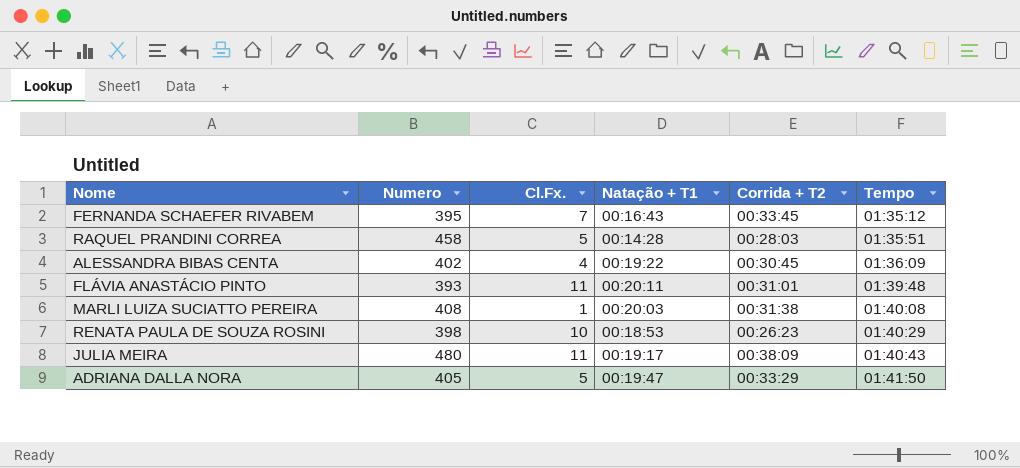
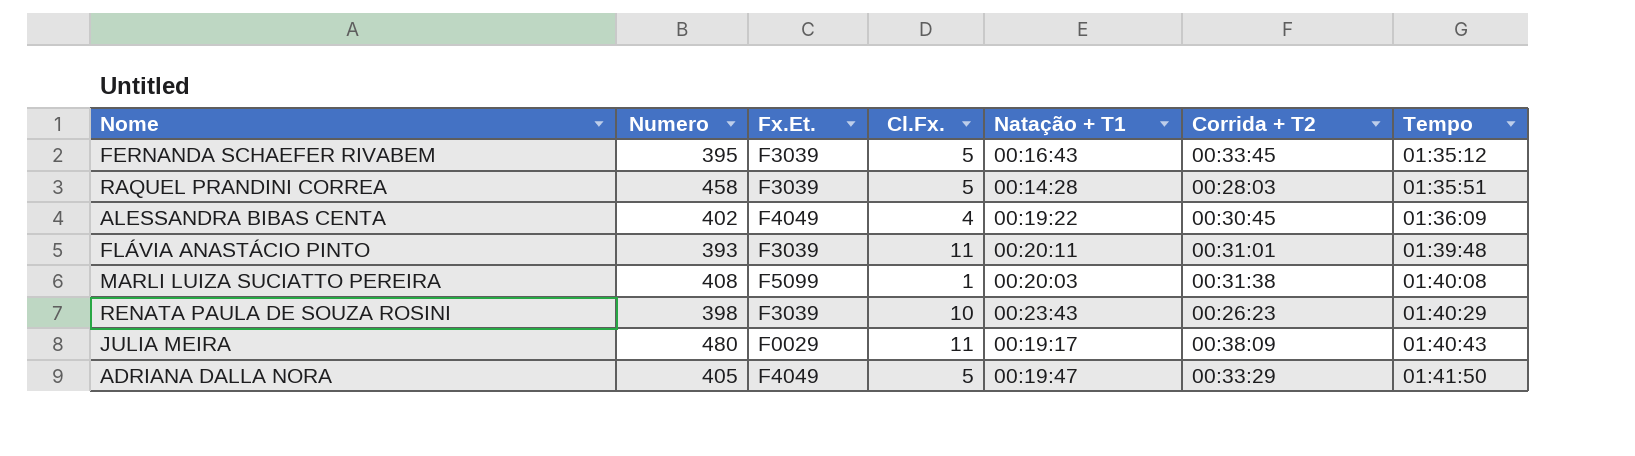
column Fx.Et. | position: none -> 3
FERNANDA SCHAEFER RIVABEM | Cl.Fx.: 7 -> 5
RENATA PAULA DE SOUZA ROSINI | Natação + T1: 00:18:53 -> 00:23:43

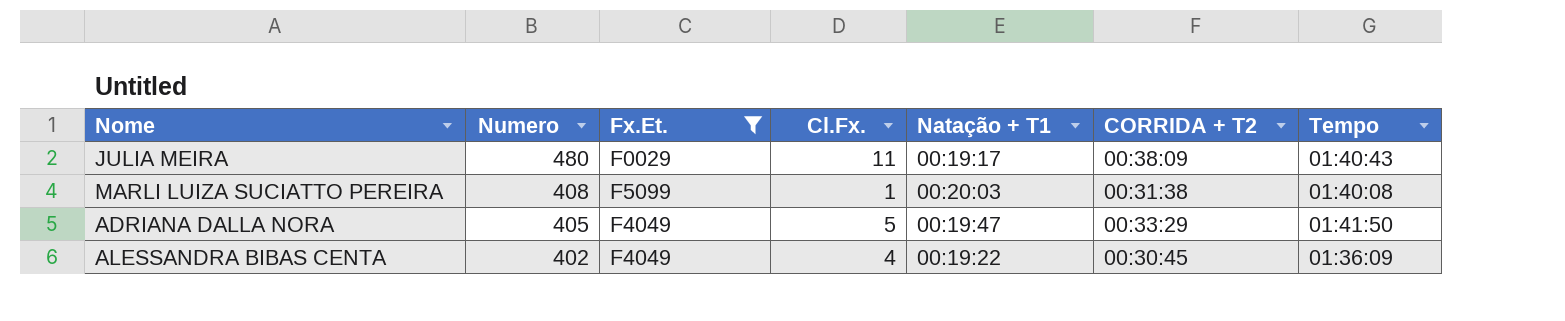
filter: none -> Fx.Et. != F3039
row order: Tempo ascending -> Numero descending
column name: Corrida + T2 -> CORRIDA + T2

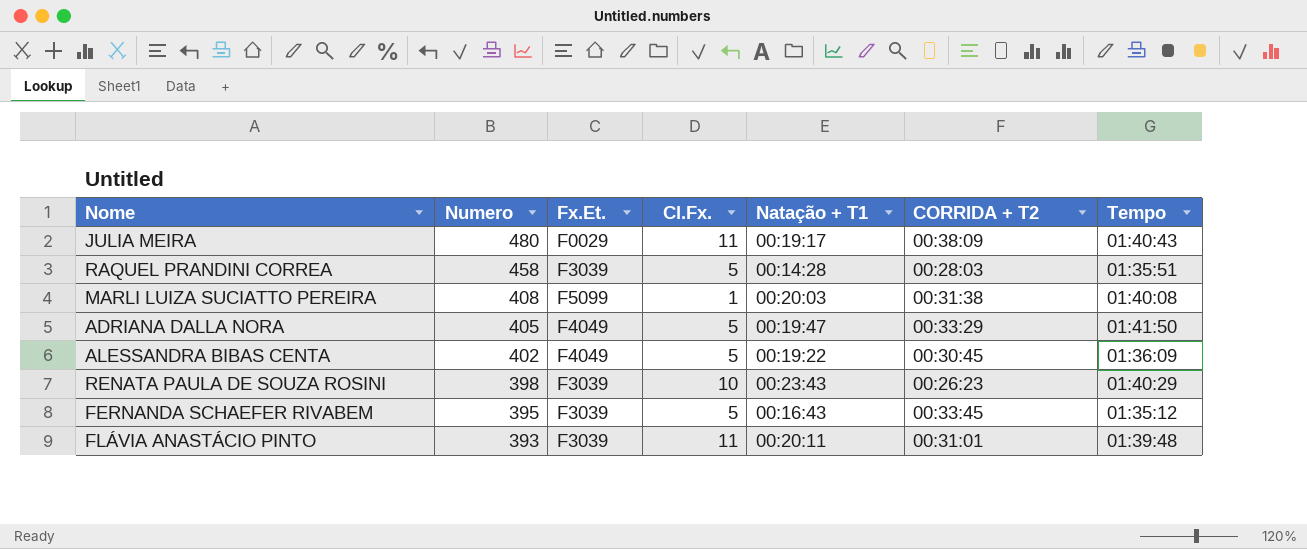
filter: Fx.Et. != F3039 -> none
ALESSANDRA BIBAS CENTA | Cl.Fx.: 4 -> 5

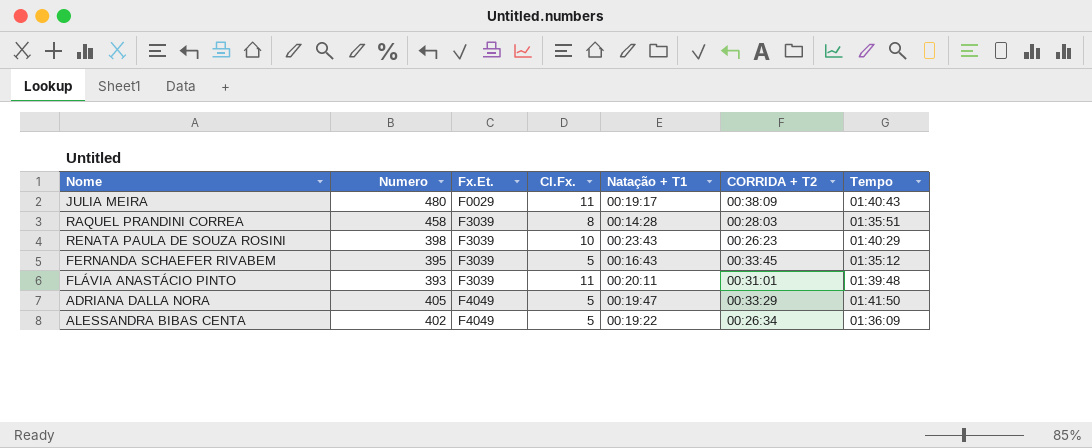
row order: Numero descending -> Fx.Et. ascending
row MARLI LUIZA SUCIATTO PEREIRA: 408 | F5099 | 1 | 00:20:03 | 00:31:38 | 01:40:08 -> none
RAQUEL PRANDINI CORREA | Cl.Fx.: 5 -> 8
ALESSANDRA BIBAS CENTA | CORRIDA + T2: 00:30:45 -> 00:26:34

